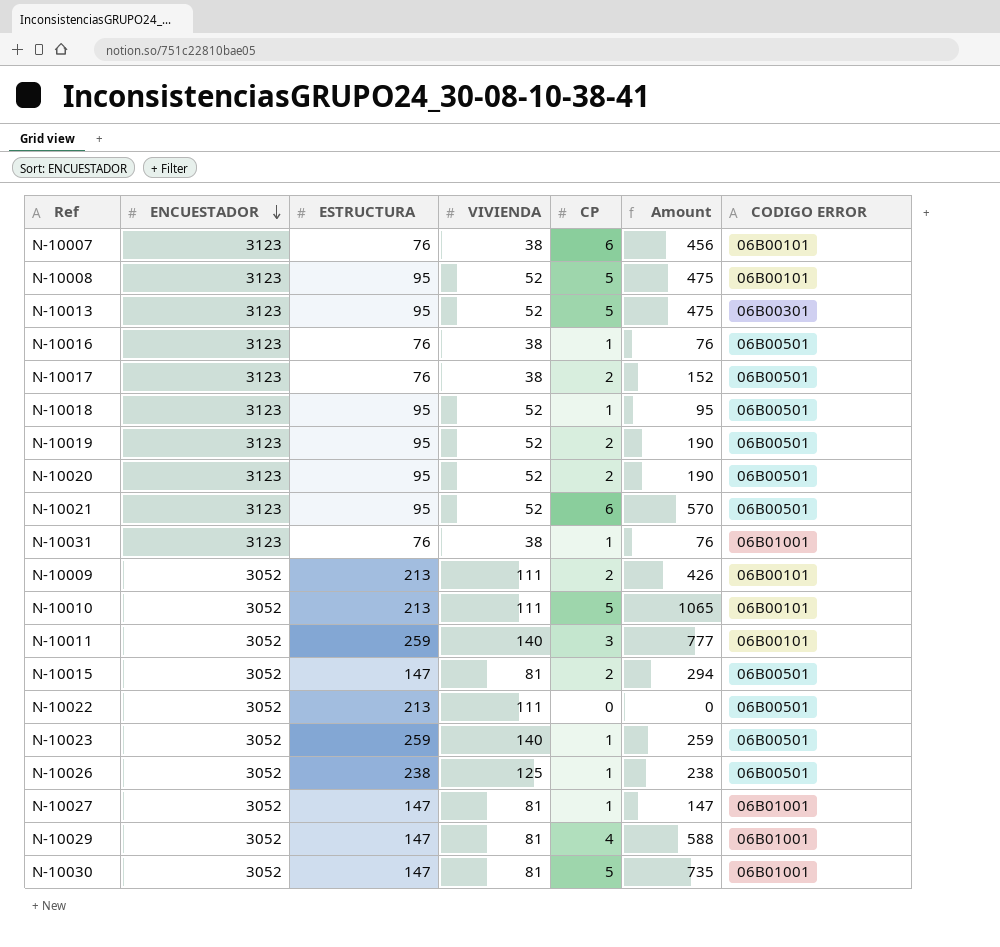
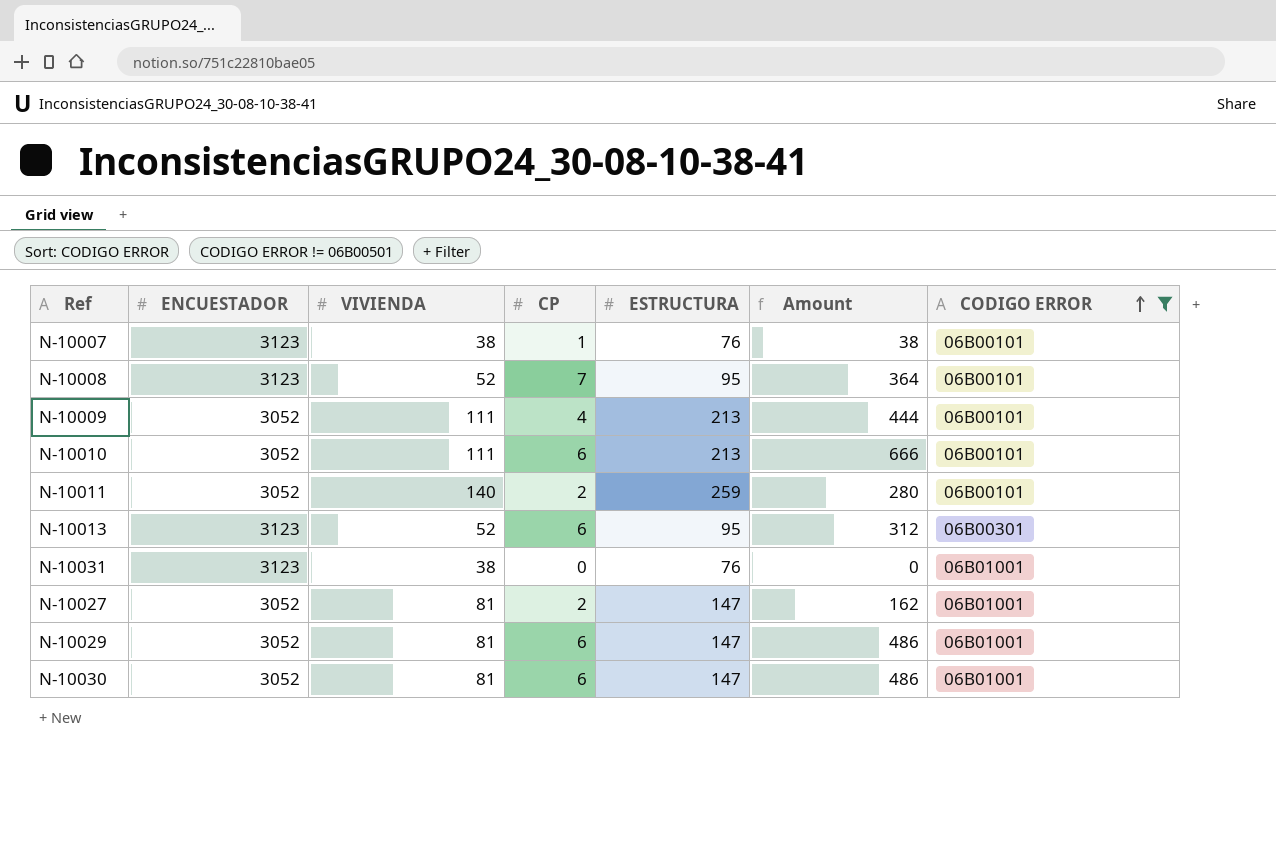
filter: none -> CODIGO ERROR != 06B00501
row order: ENCUESTADOR descending -> CODIGO ERROR ascending
column ESTRUCTURA | position: 3 -> 5
column Amount | formula: [ESTRUCTURA] * [CP] -> [VIVIENDA] * [CP]
N-10007 | CP: 6 -> 1
N-10008 | CP: 5 -> 7
N-10009 | CP: 2 -> 4
N-10010 | CP: 5 -> 6
N-10011 | CP: 3 -> 2
N-10013 | CP: 5 -> 6
N-10031 | CP: 1 -> 0
N-10027 | CP: 1 -> 2
N-10029 | CP: 4 -> 6
N-10030 | CP: 5 -> 6

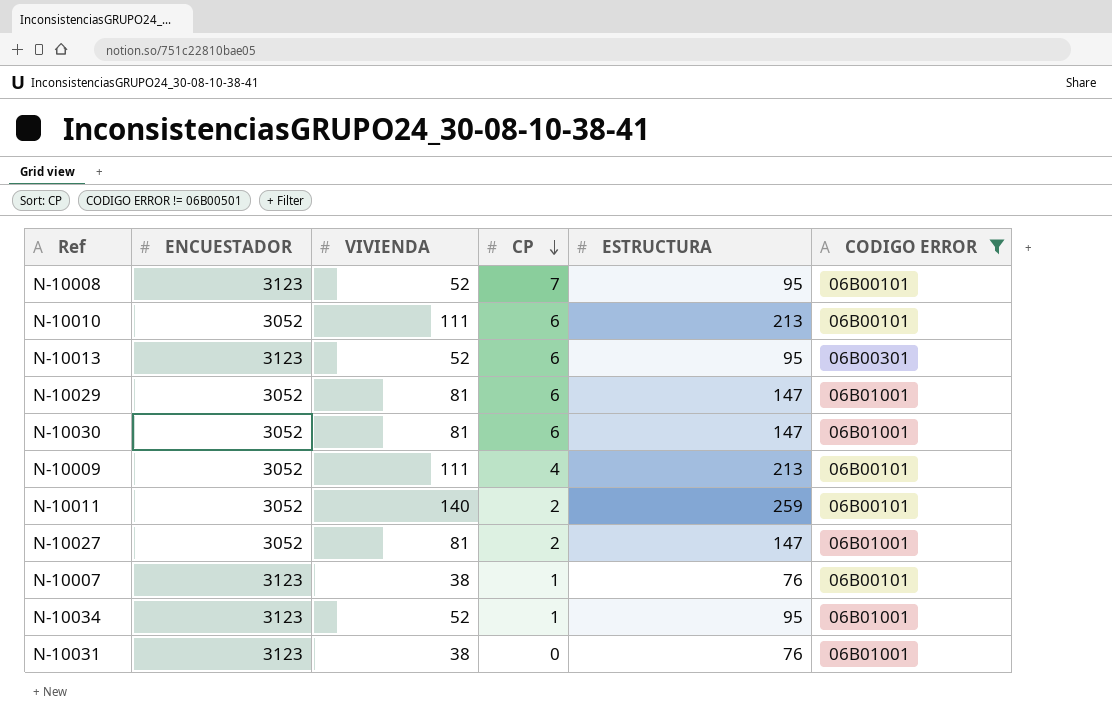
row order: CODIGO ERROR ascending -> CP descending
column Amount | formula: [VIVIENDA] * [CP] -> none
row N-10034: none -> 3123 | 52 | 1 | 95 | 06B01001

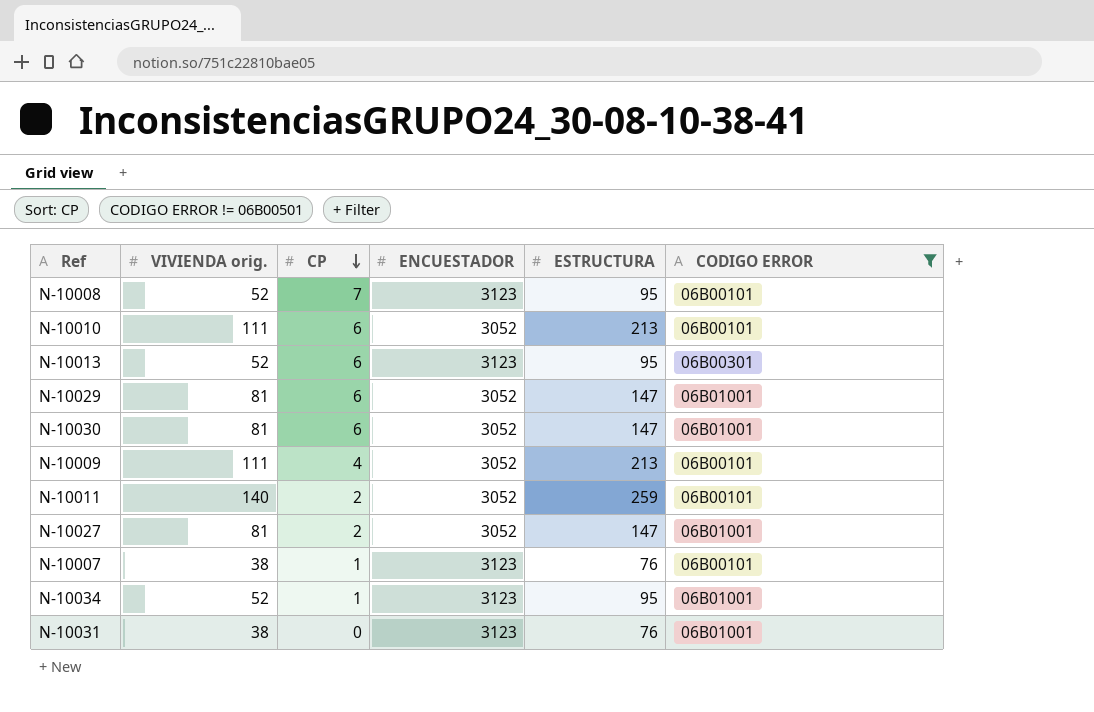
column name: VIVIENDA -> VIVIENDA orig.
column ENCUESTADOR | position: 2 -> 4

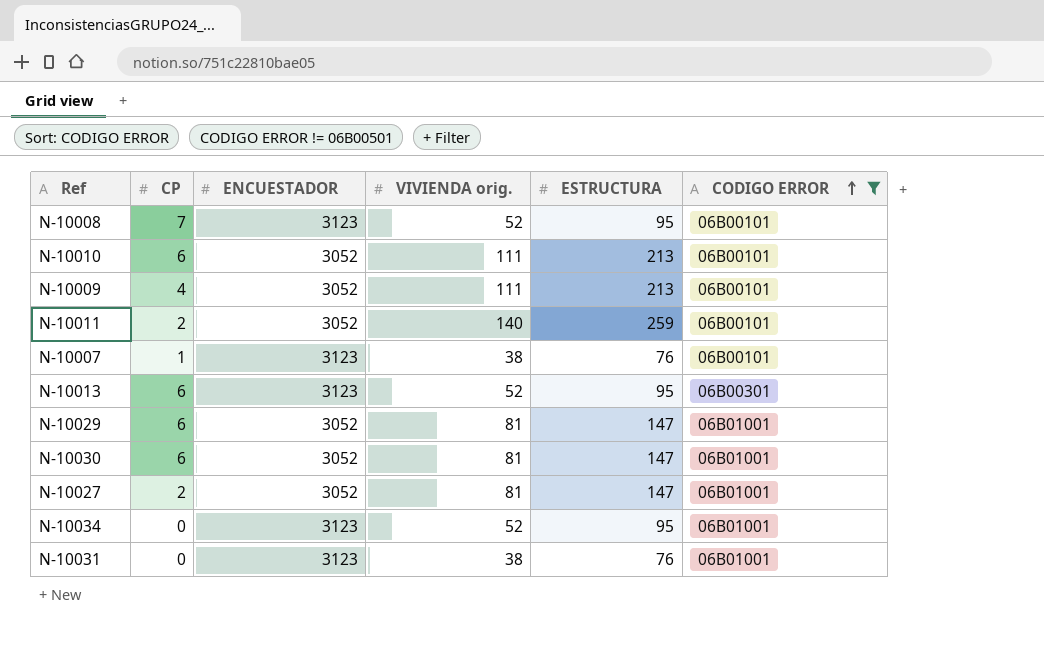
row order: CP descending -> CODIGO ERROR ascending
column VIVIENDA orig. | position: 2 -> 4
N-10034 | CP: 1 -> 0

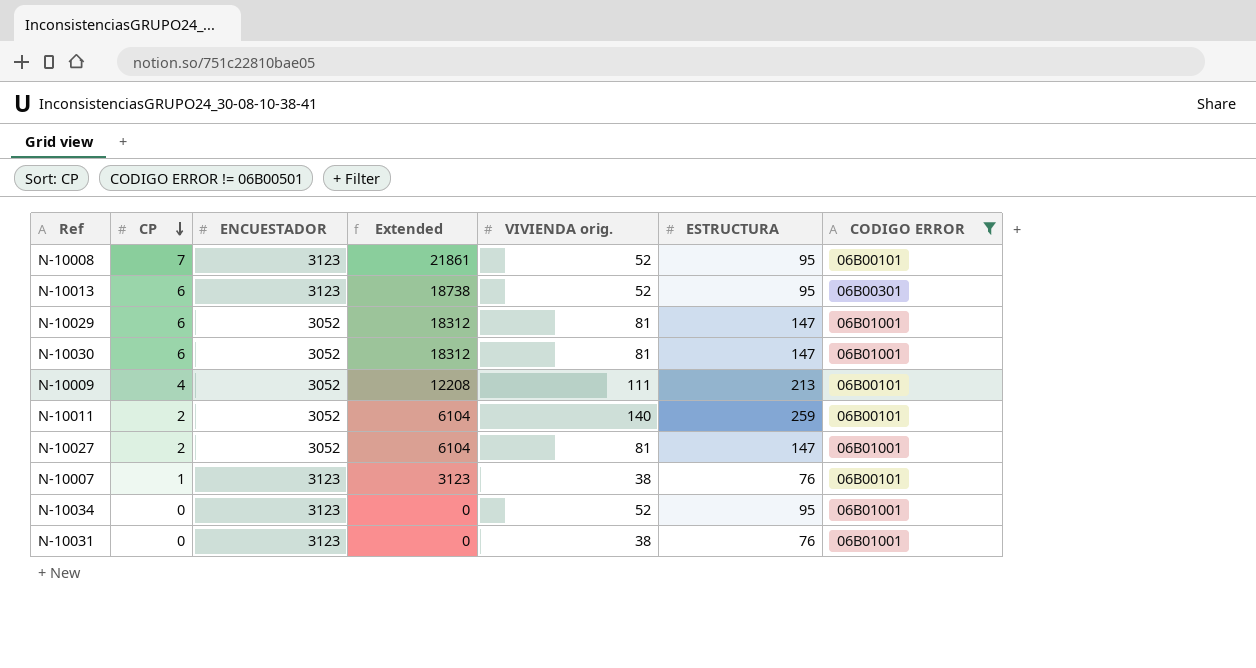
row order: CODIGO ERROR ascending -> CP descending
column Extended | formula: none -> [CP] * [ENCUESTADOR]
row N-10010: 6 | 3052 | 111 | 213 | 06B00101 -> none

